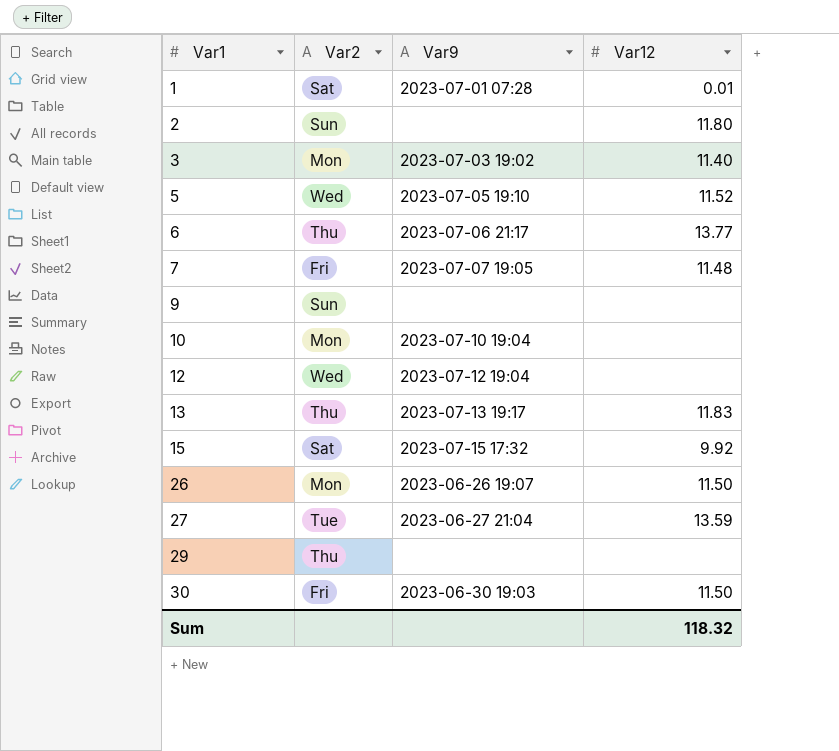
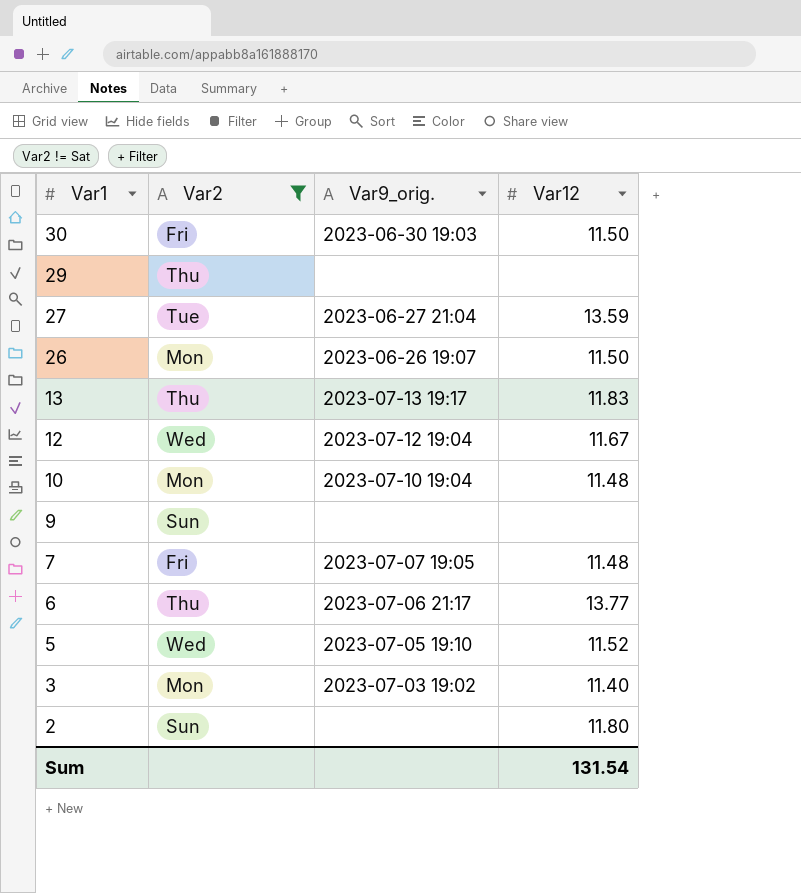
filter: none -> Var2 != Sat
row order: Var1 ascending -> Var1 descending
column name: Var9 -> Var9_orig.
12 | Var12: none -> 11.67
10 | Var12: none -> 11.48
Sum | Var12: 118.32 -> 131.54

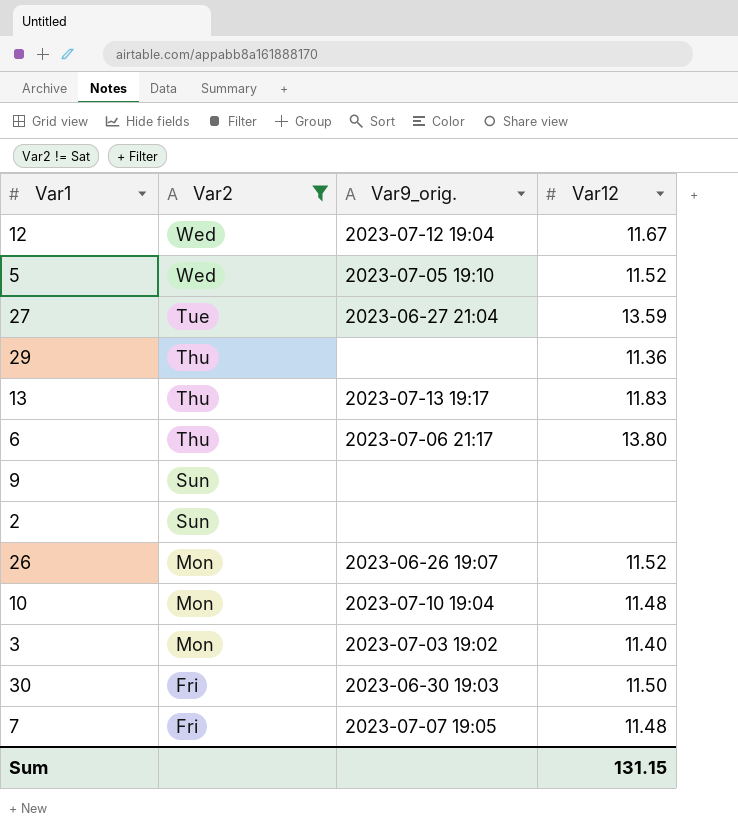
row order: Var1 descending -> Var2 descending
29 | Var12: none -> 11.36
6 | Var12: 13.77 -> 13.80
2 | Var12: 11.80 -> none
26 | Var12: 11.50 -> 11.52
Sum | Var12: 131.54 -> 131.15

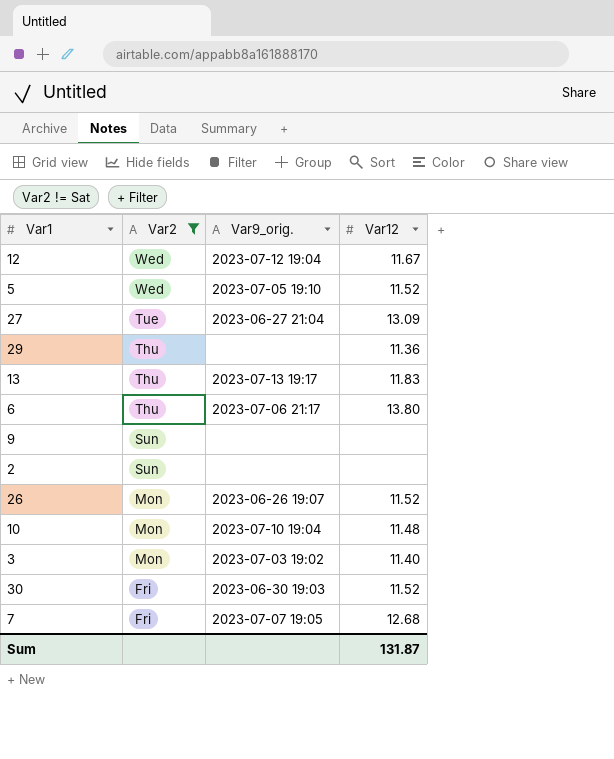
27 | Var12: 13.59 -> 13.09
30 | Var12: 11.50 -> 11.52
7 | Var12: 11.48 -> 12.68
Sum | Var12: 131.15 -> 131.87

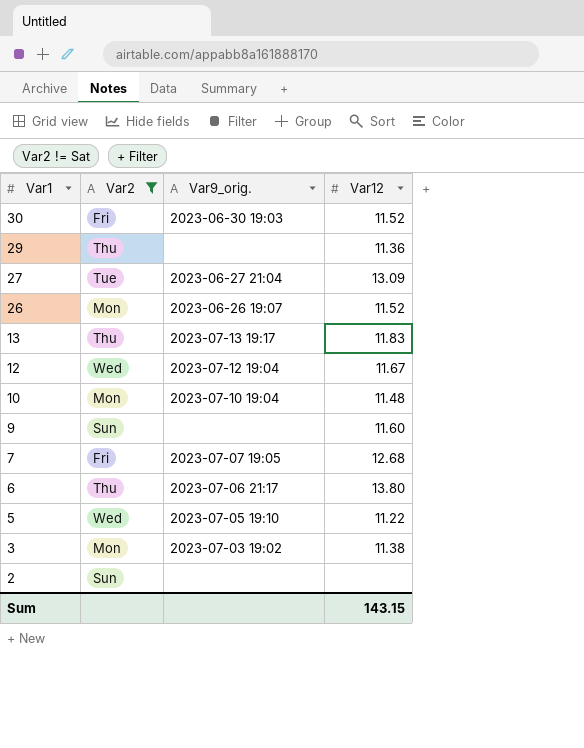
row order: Var2 descending -> Var1 descending
9 | Var12: none -> 11.60
5 | Var12: 11.52 -> 11.22
3 | Var12: 11.40 -> 11.38
Sum | Var12: 131.87 -> 143.15

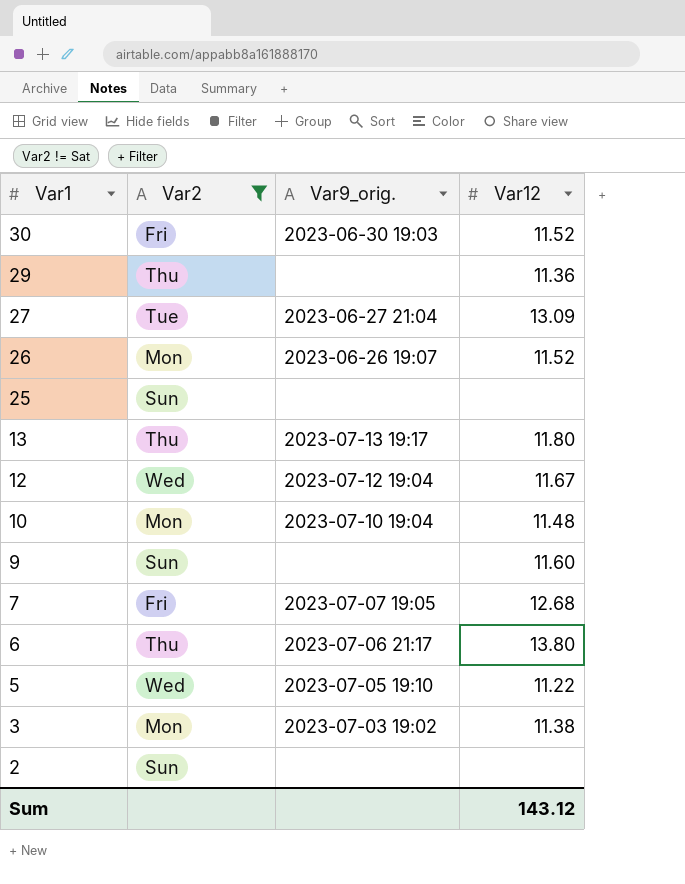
row 25: none -> Sun | none | none
13 | Var12: 11.83 -> 11.80
Sum | Var12: 143.15 -> 143.12

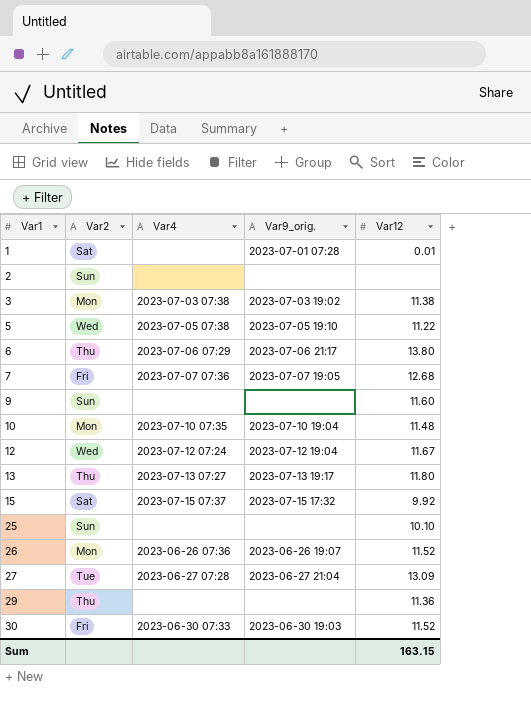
filter: Var2 != Sat -> none
row order: Var1 descending -> Var1 ascending
column Var4 | position: none -> 3
25 | Var12: none -> 10.10
Sum | Var12: 143.12 -> 163.15

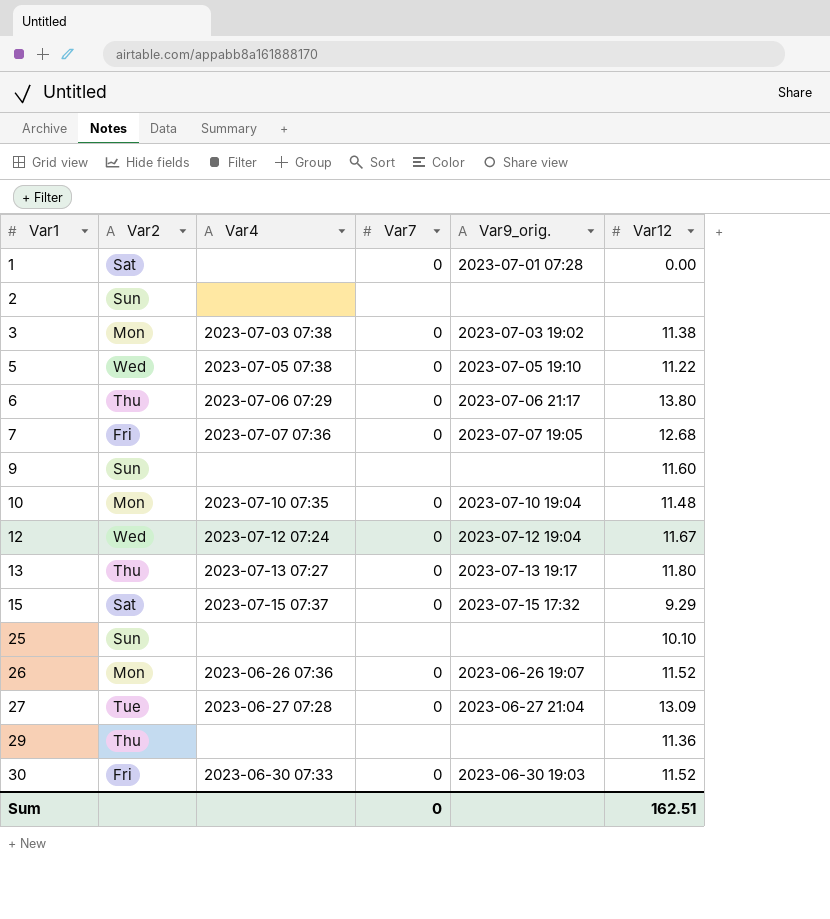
column Var7 | position: none -> 4
1 | Var12: 0.01 -> 0.00
15 | Var12: 9.92 -> 9.29
Sum | Var12: 163.15 -> 162.51

